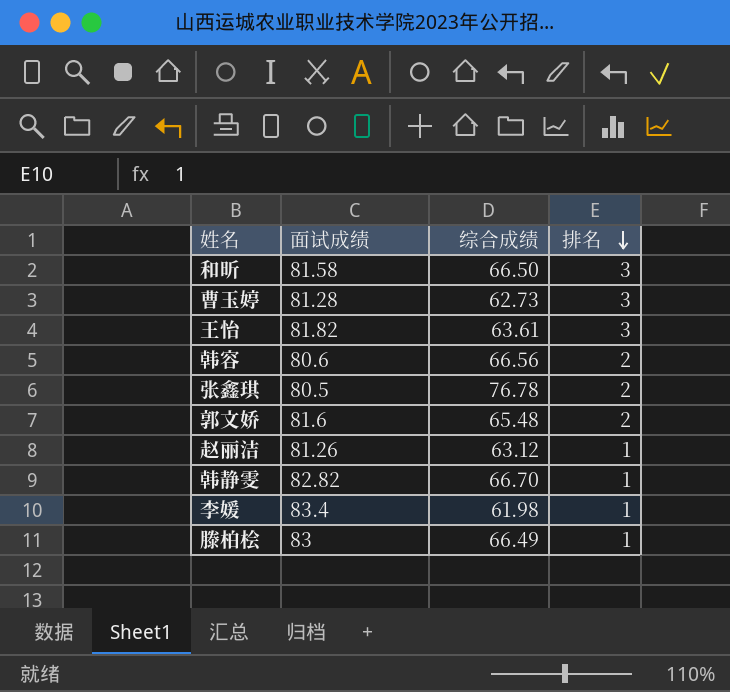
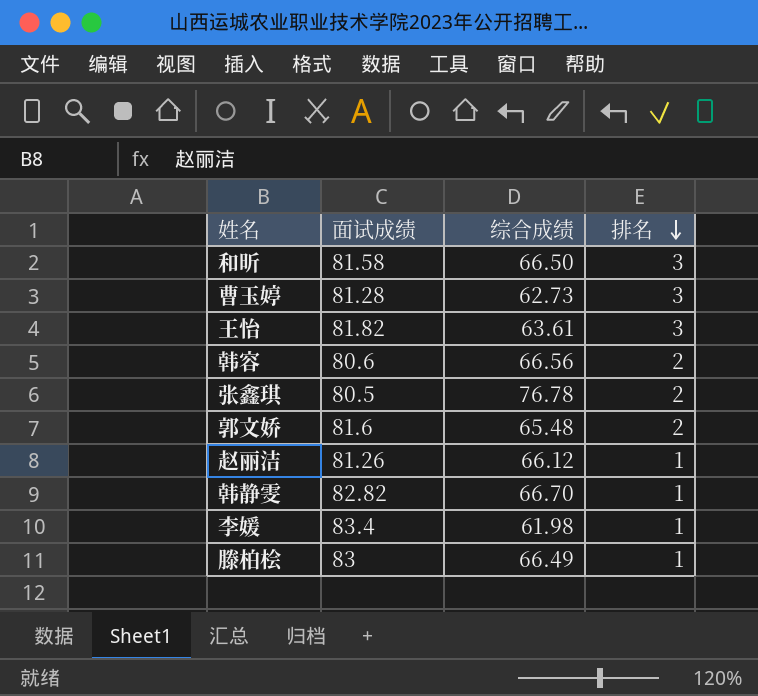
赵丽洁 | 综合成绩: 63.12 -> 66.12

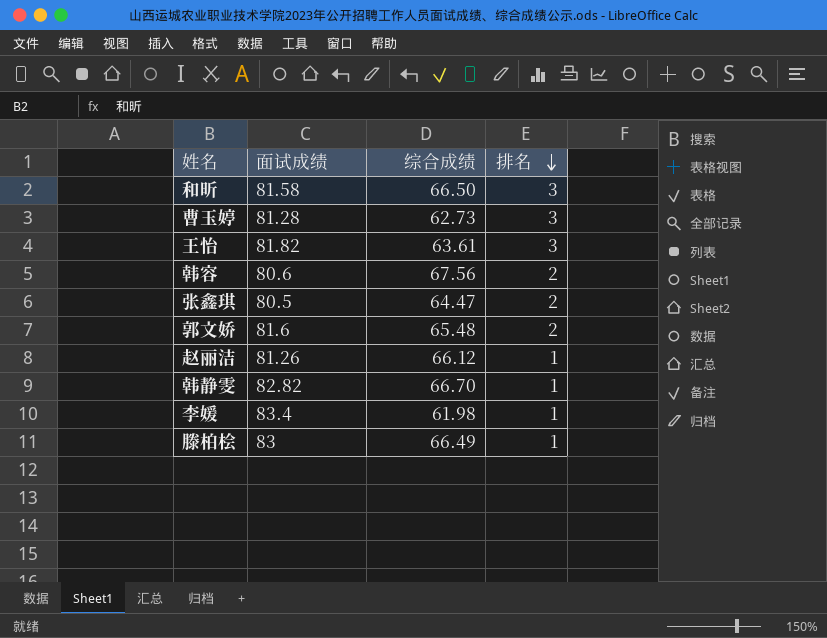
韩容 | 综合成绩: 66.56 -> 67.56
张鑫琪 | 综合成绩: 76.78 -> 64.47

